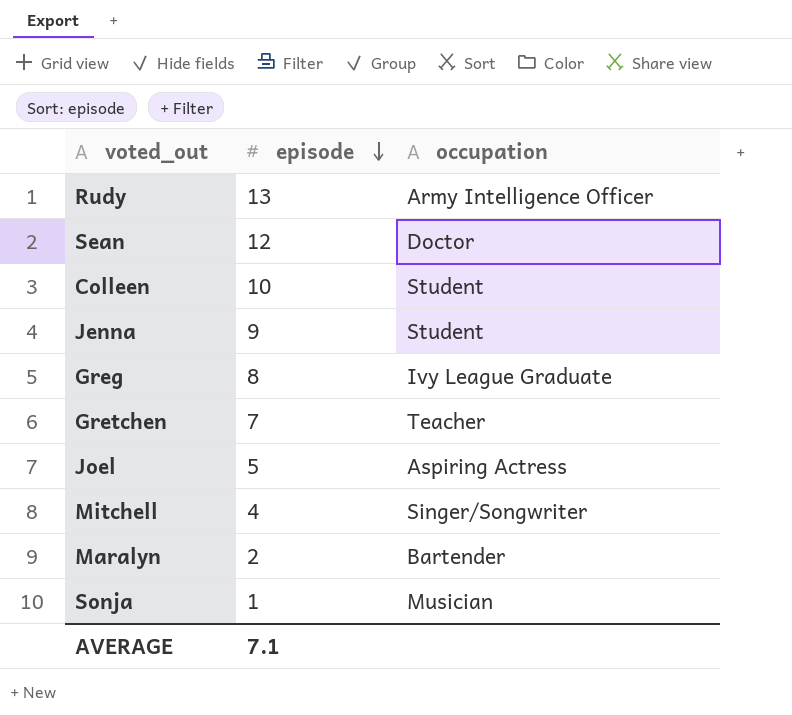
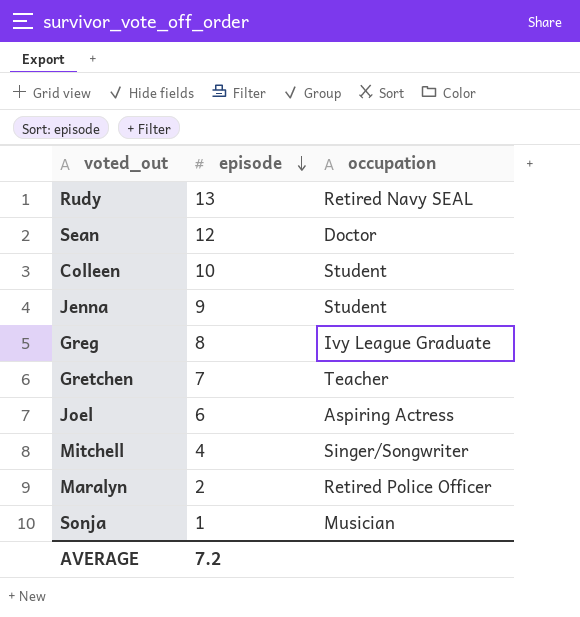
Rudy | occupation: Army Intelligence Officer -> Retired Navy SEAL
Joel | episode: 5 -> 6
Maralyn | occupation: Bartender -> Retired Police Officer
AVERAGE | episode: 7.1 -> 7.2

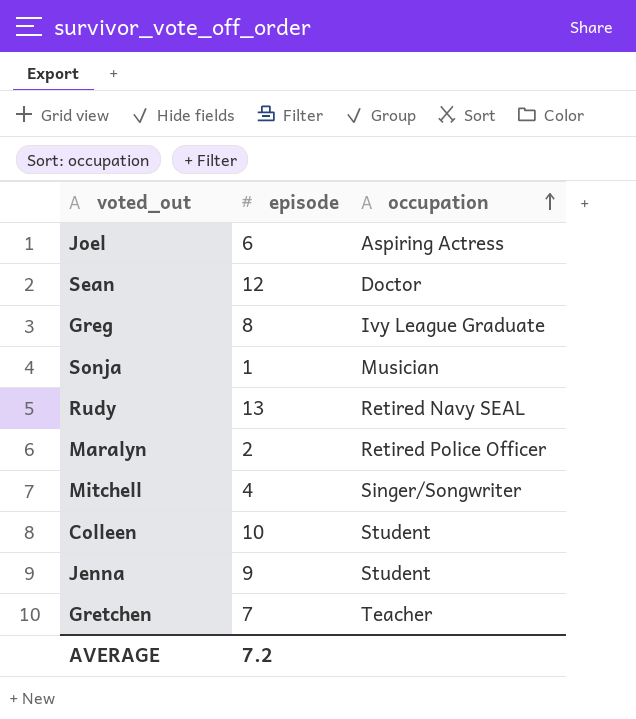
row order: episode descending -> occupation ascending

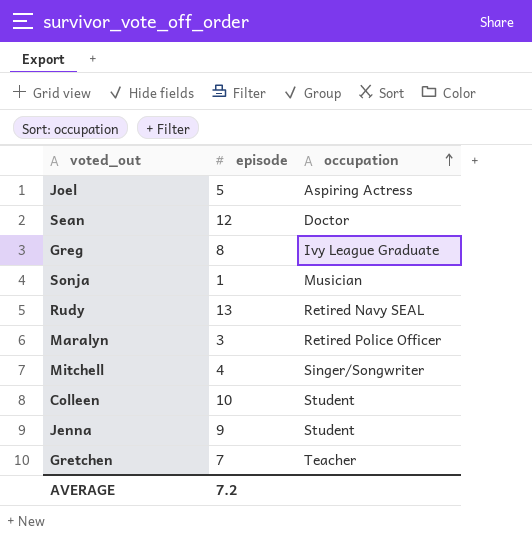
Joel | episode: 6 -> 5
Maralyn | episode: 2 -> 3

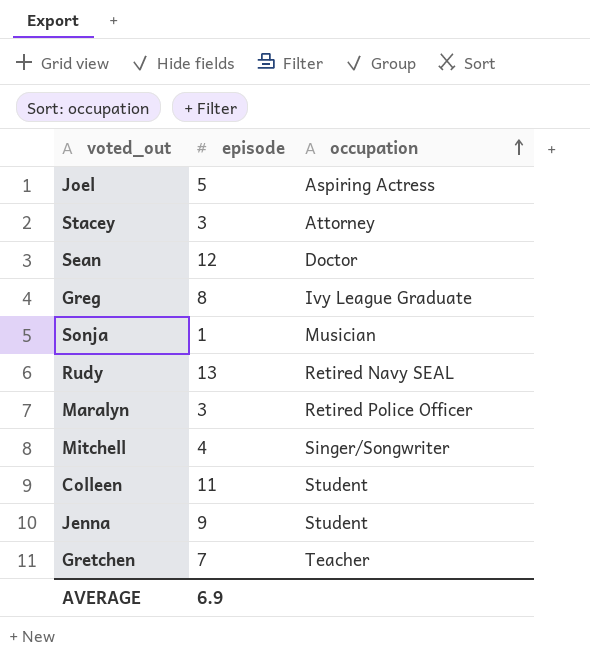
row Stacey: none -> 3 | Attorney
Colleen | episode: 10 -> 11
AVERAGE | episode: 7.2 -> 6.9

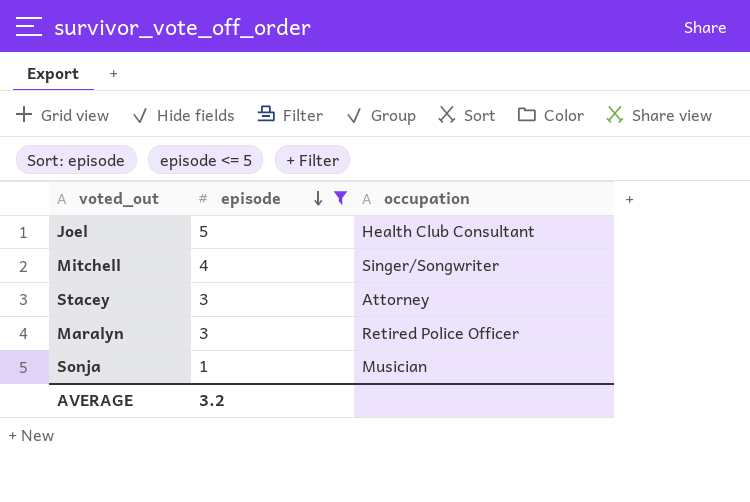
filter: none -> episode <= 5
row order: occupation ascending -> episode descending
Joel | occupation: Aspiring Actress -> Health Club Consultant
AVERAGE | episode: 6.9 -> 3.2

